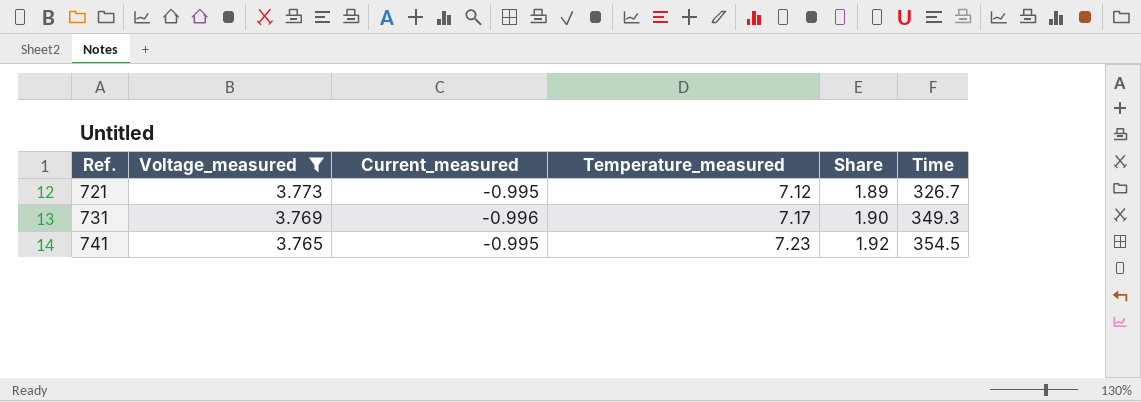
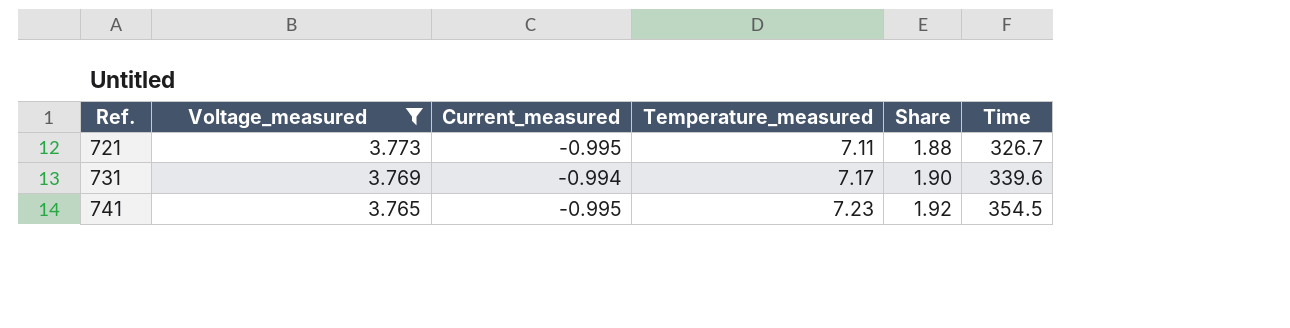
721 | Temperature_measured: 7.12 -> 7.11
721 | Share: 1.89 -> 1.88
731 | Current_measured: -0.996 -> -0.994
731 | Time: 349.3 -> 339.6

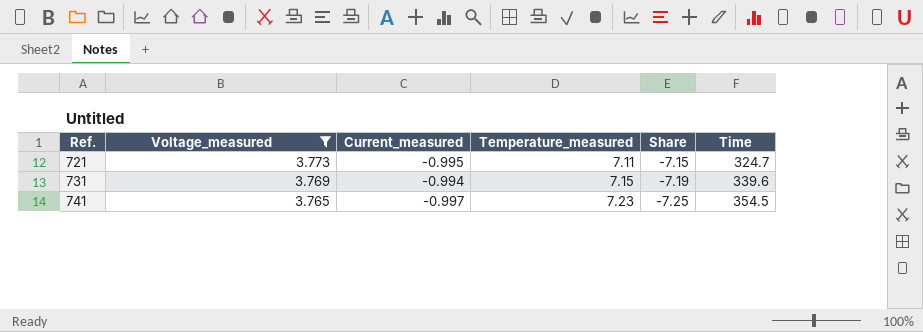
column Share | formula: [Temperature_measured] / [Voltage_measured] -> [Temperature_measured] / [Current_measured]
721 | Time: 326.7 -> 324.7
731 | Temperature_measured: 7.17 -> 7.15
741 | Current_measured: -0.995 -> -0.997

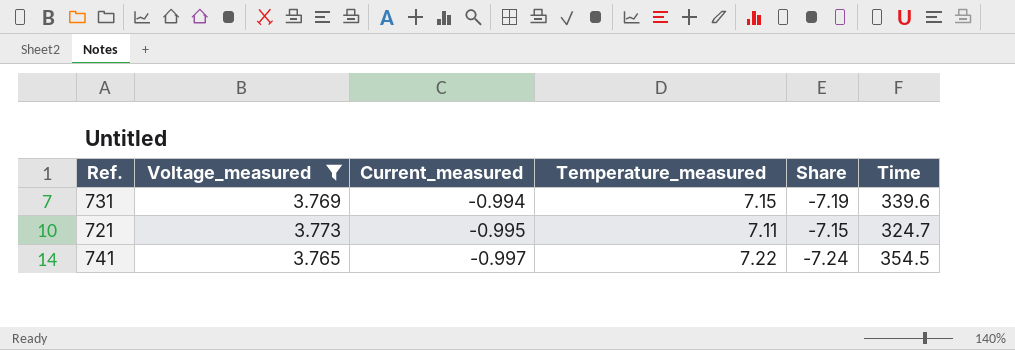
row order: Ref. ascending -> Current_measured descending
741 | Temperature_measured: 7.23 -> 7.22
741 | Share: -7.25 -> -7.24

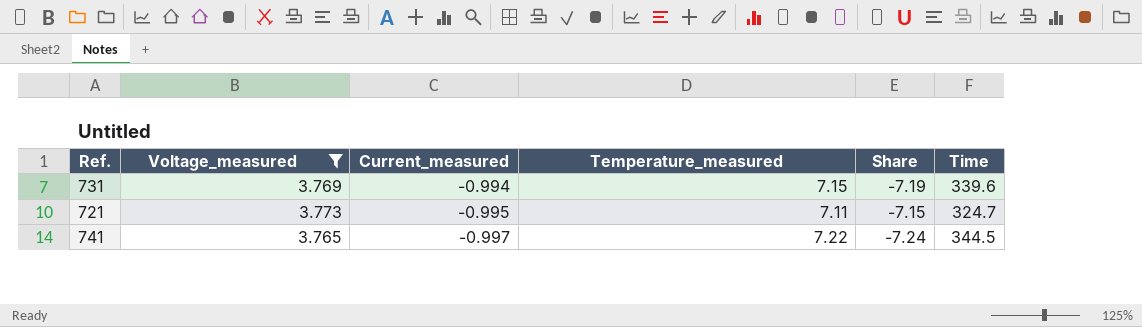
741 | Time: 354.5 -> 344.5

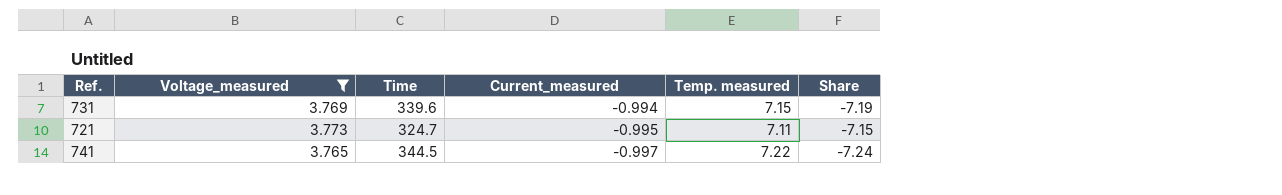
column Time | position: 6 -> 3
column name: Temperature_measured -> Temp. measured

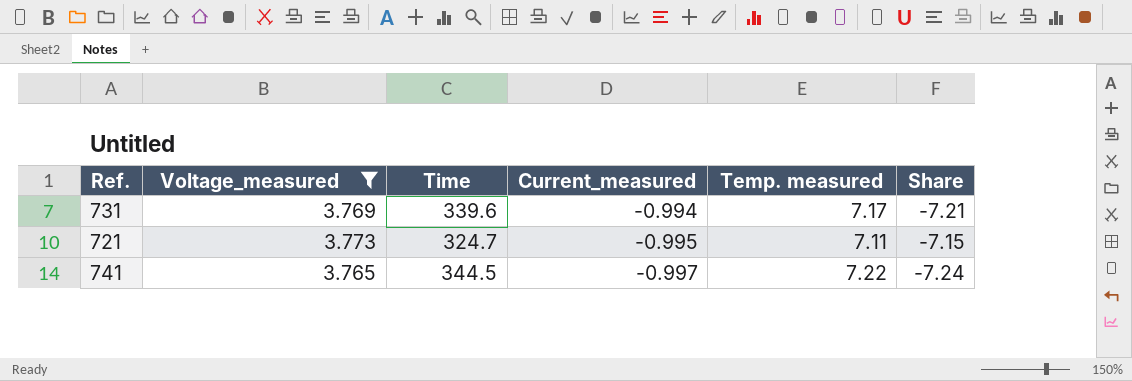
731 | Temp. measured: 7.15 -> 7.17
731 | Share: -7.19 -> -7.21

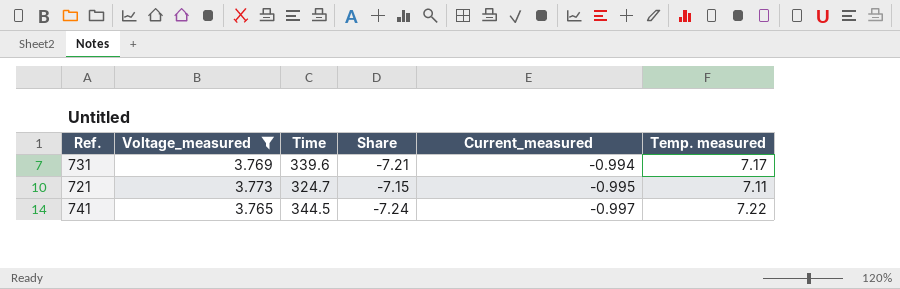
column Share | position: 6 -> 4

